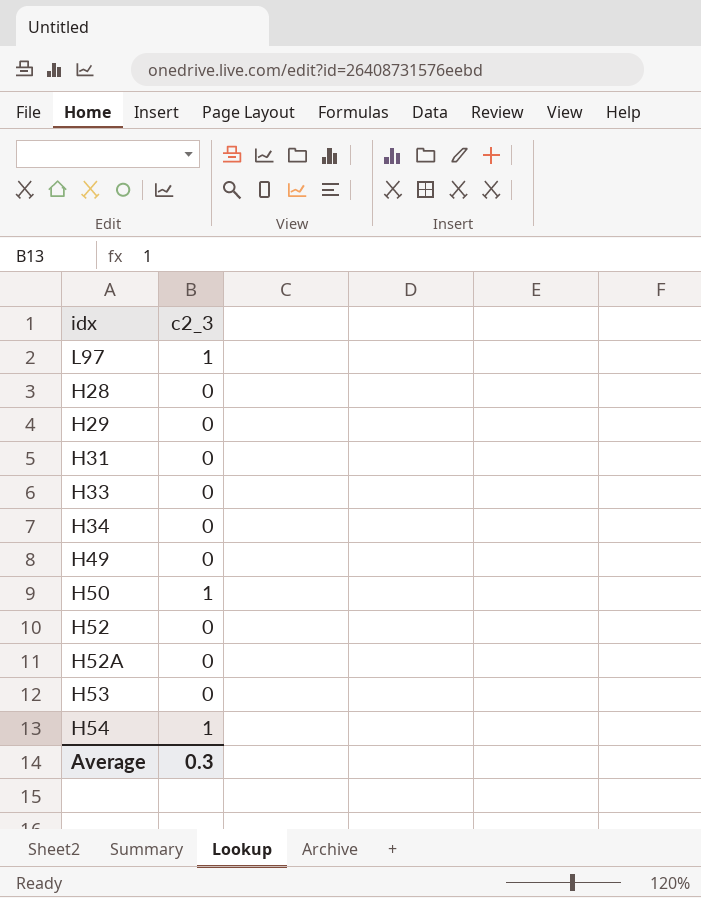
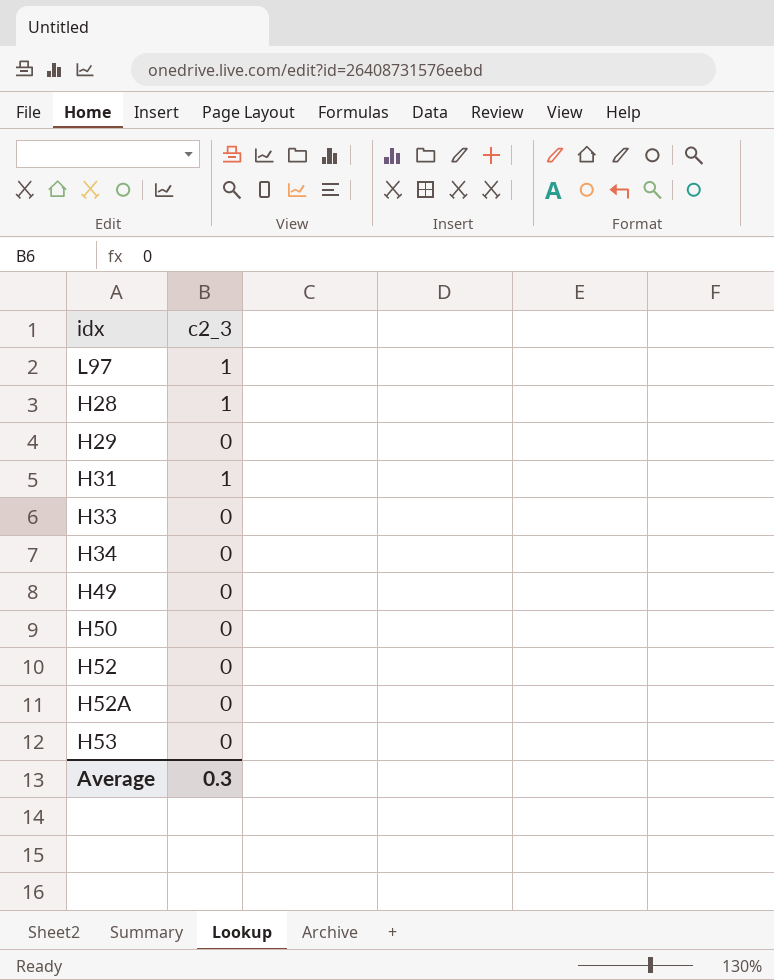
row H54: 1 -> none
H28 | c2_3: 0 -> 1
H31 | c2_3: 0 -> 1
H50 | c2_3: 1 -> 0

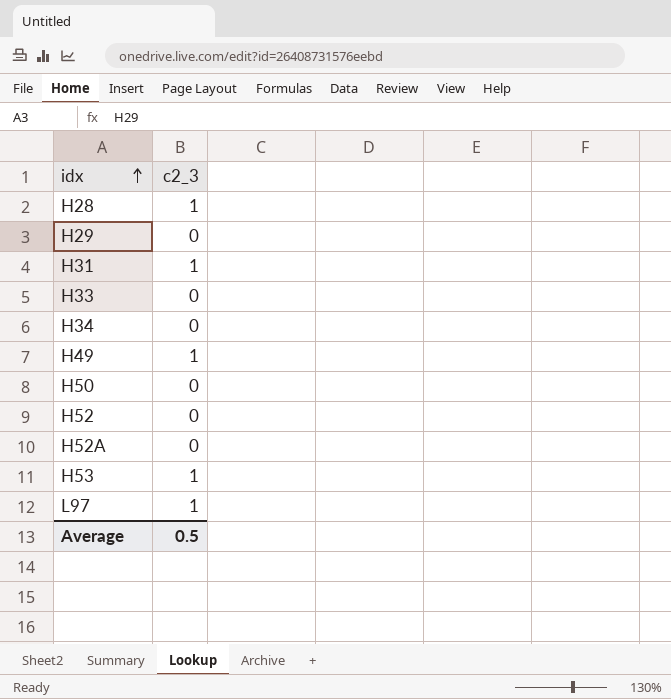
row order: none -> idx ascending
H49 | c2_3: 0 -> 1
H53 | c2_3: 0 -> 1
Average | c2_3: 0.3 -> 0.5

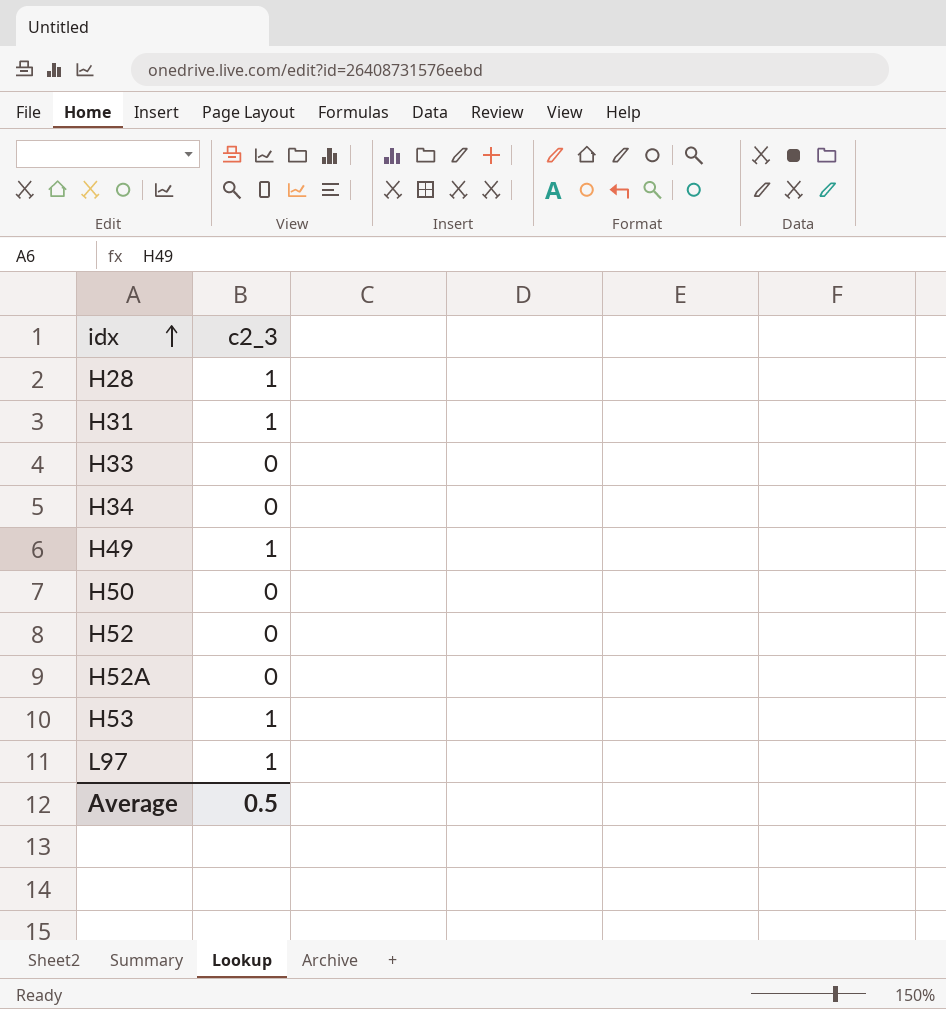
row H29: 0 -> none

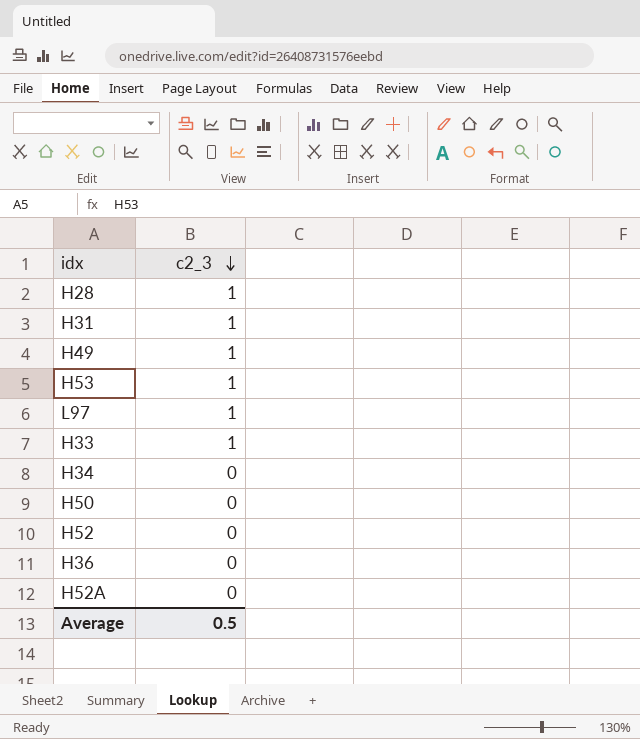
row order: idx ascending -> c2_3 descending
H33 | c2_3: 0 -> 1
row H36: none -> 0

